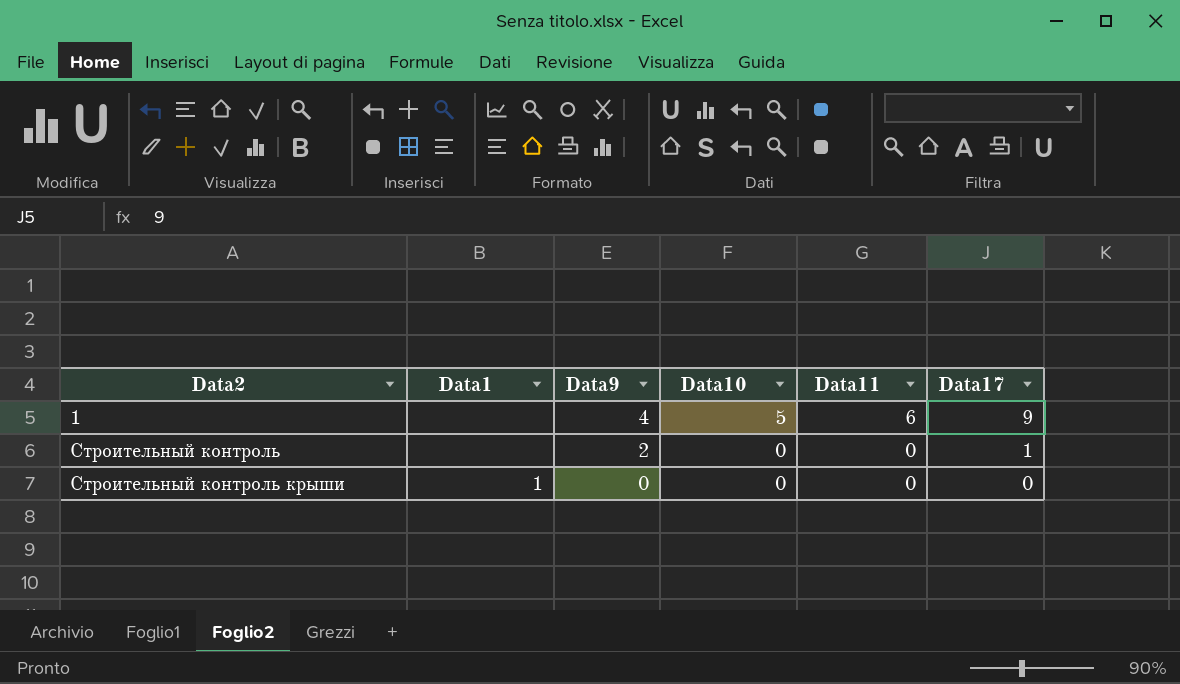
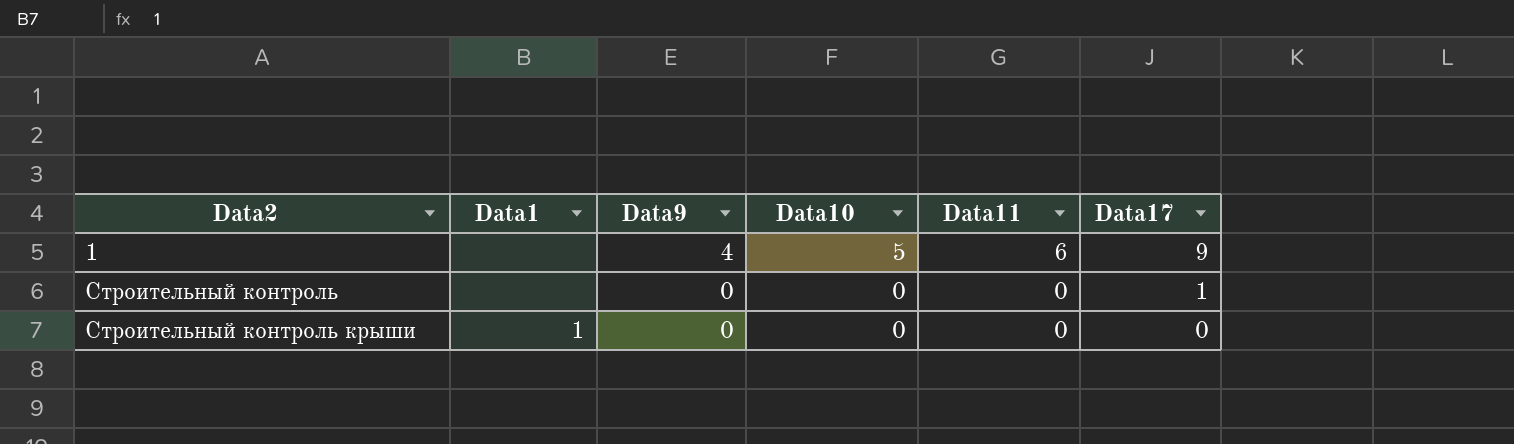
Строительный контроль | Data9: 2 -> 0

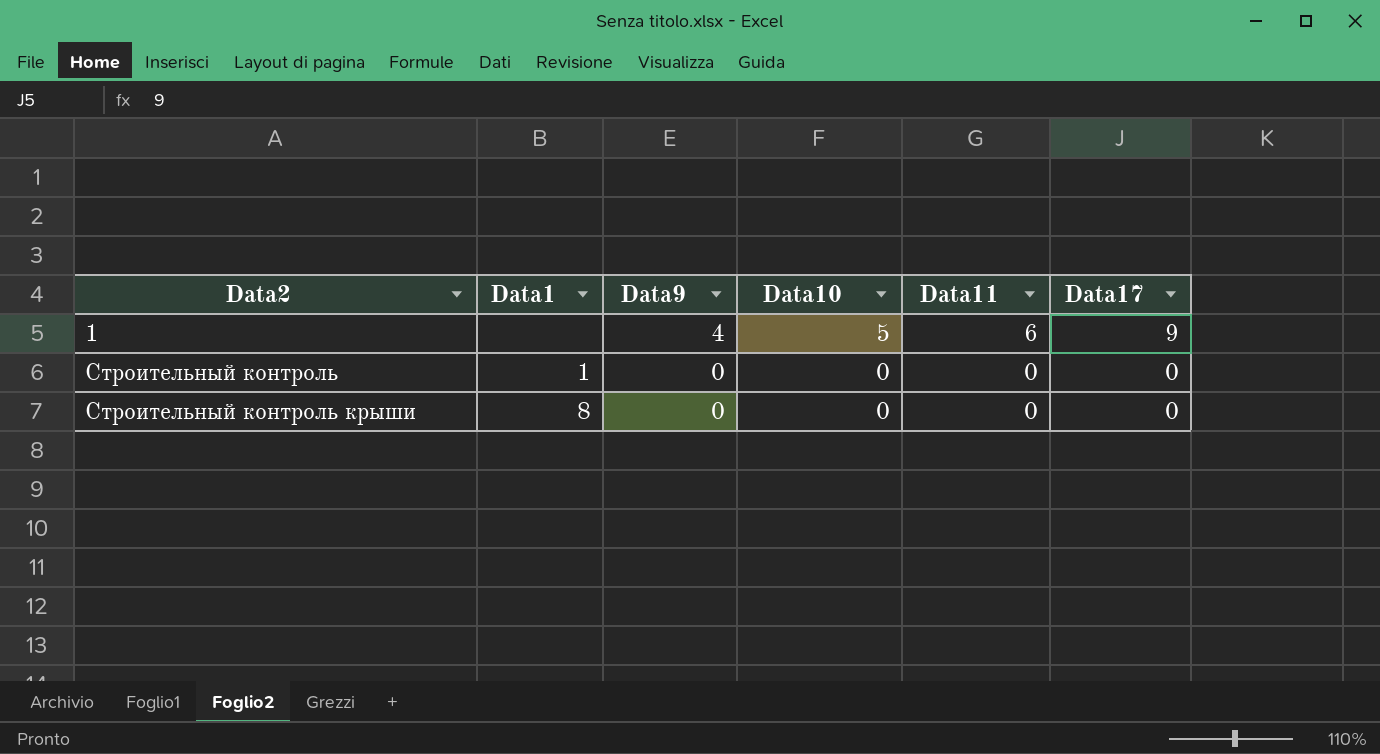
Строительный контроль | Data1: none -> 1
Строительный контроль | Data17: 1 -> 0
Строительный контроль крыши | Data1: 1 -> 8

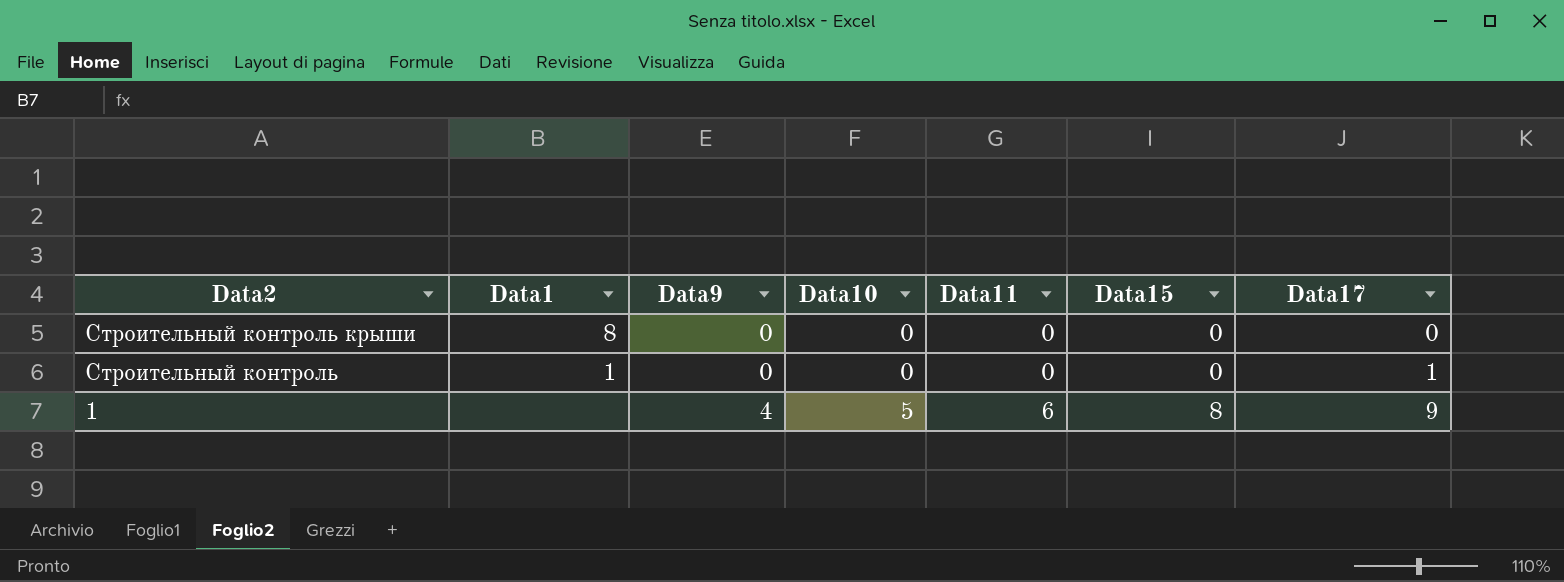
row order: Data2 ascending -> Data2 descending
column Data15 | position: none -> 6
Строительный контроль | Data17: 0 -> 1

